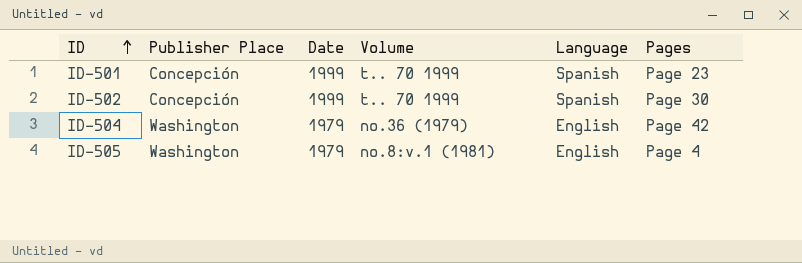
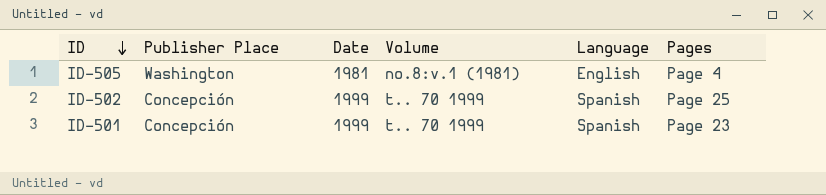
row order: ID ascending -> ID descending
row ID-504: Washington | 1979 | no.36 (1979) | English | Page 42 -> none
ID-505 | Date: 1979 -> 1981
ID-502 | Pages: Page 30 -> Page 25

